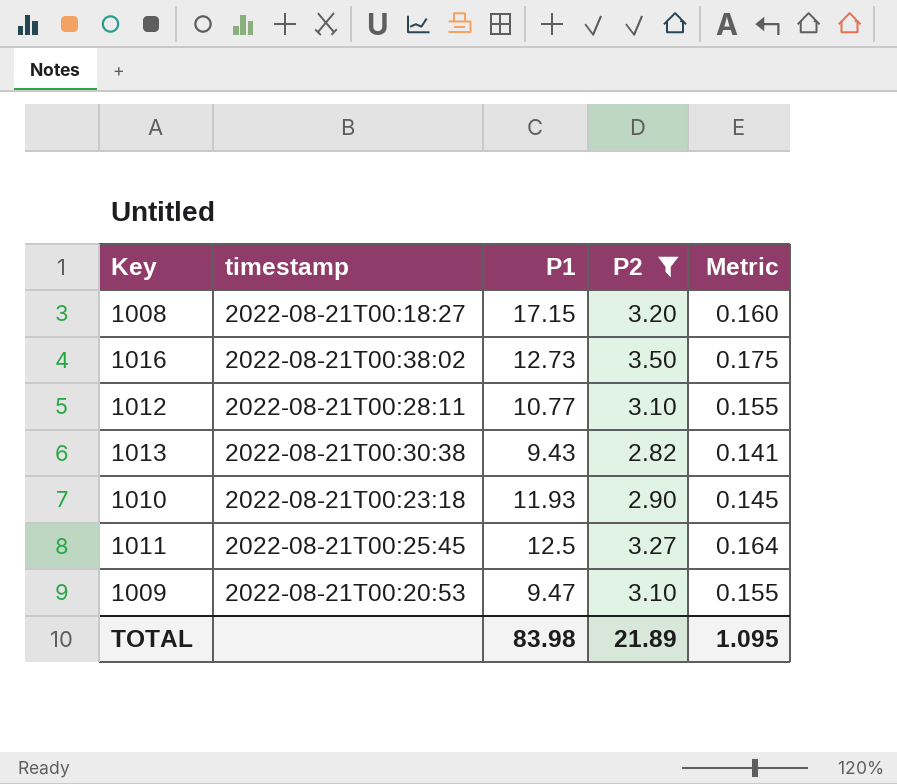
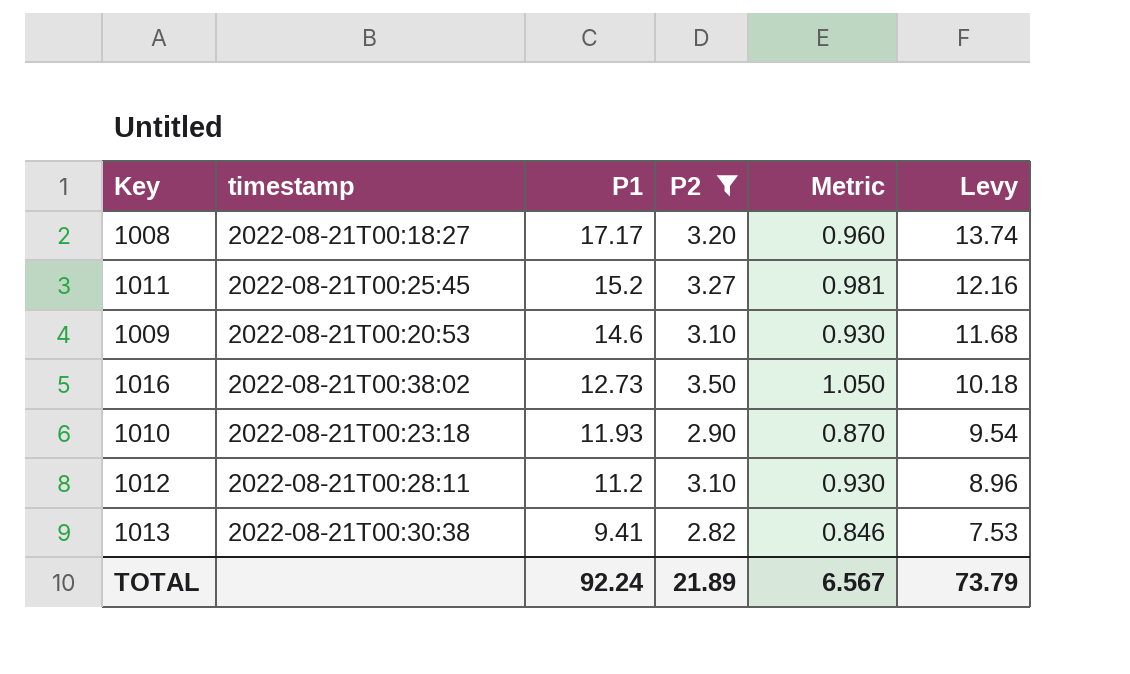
row order: none -> P1 descending
column Metric | formula: [P2] * 0.05 -> [P2] * 0.3
column Levy | formula: none -> [P1] * 0.8
1008 | P1: 17.15 -> 17.17
1011 | P1: 12.5 -> 15.2
1009 | P1: 9.47 -> 14.6
1012 | P1: 10.77 -> 11.2
1013 | P1: 9.43 -> 9.41
TOTAL | P1: 83.98 -> 92.24
TOTAL | Metric: 1.095 -> 6.567

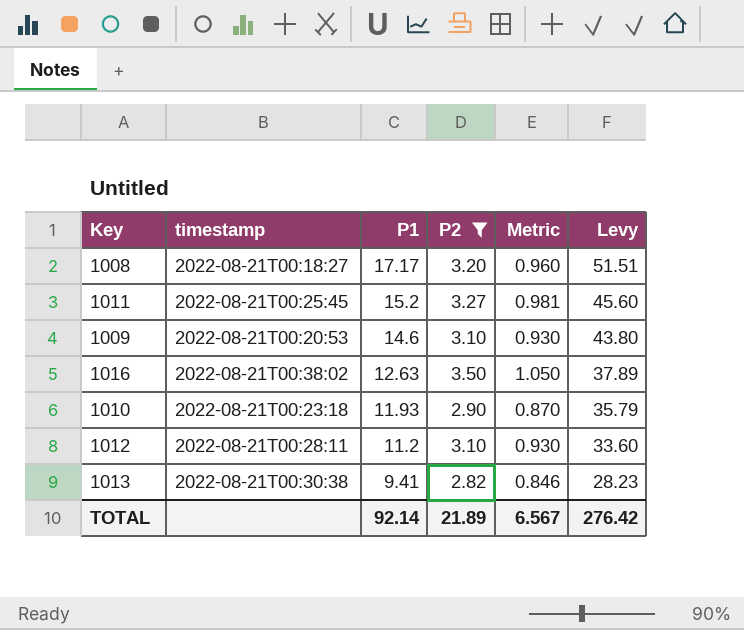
column Levy | formula: [P1] * 0.8 -> [P1] * 3
1016 | P1: 12.73 -> 12.63
TOTAL | P1: 92.24 -> 92.14
TOTAL | Levy: 73.79 -> 276.42

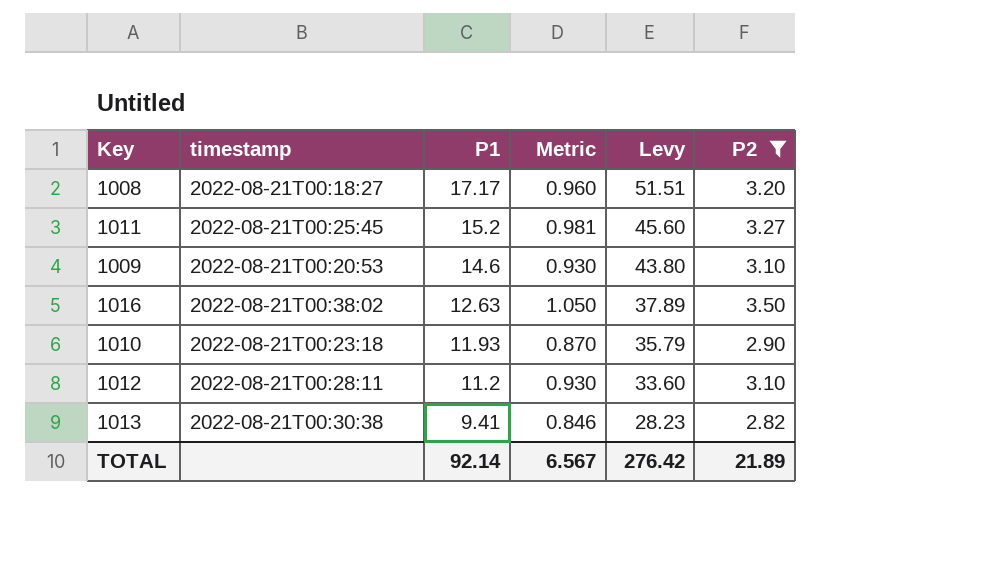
column P2 | position: 4 -> 6

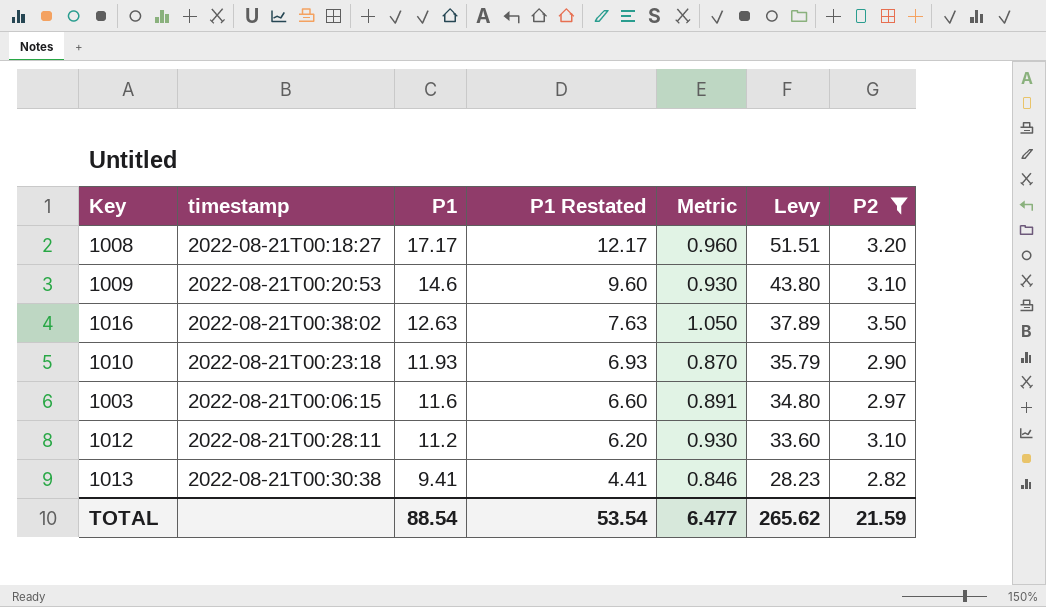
column P1 Restated | formula: none -> [P1] - 5
row 1011: 2022-08-21T00:25:45 | 15.2 | 0.981 | 45.60 | 3.27 -> none
row 1003: none -> 2022-08-21T00:06:15 | 11.6 | 6.60 | 0.891 | 34.80 | 2.97
TOTAL | P1: 92.14 -> 88.54
TOTAL | Metric: 6.567 -> 6.477
TOTAL | Levy: 276.42 -> 265.62
TOTAL | P2: 21.89 -> 21.59

